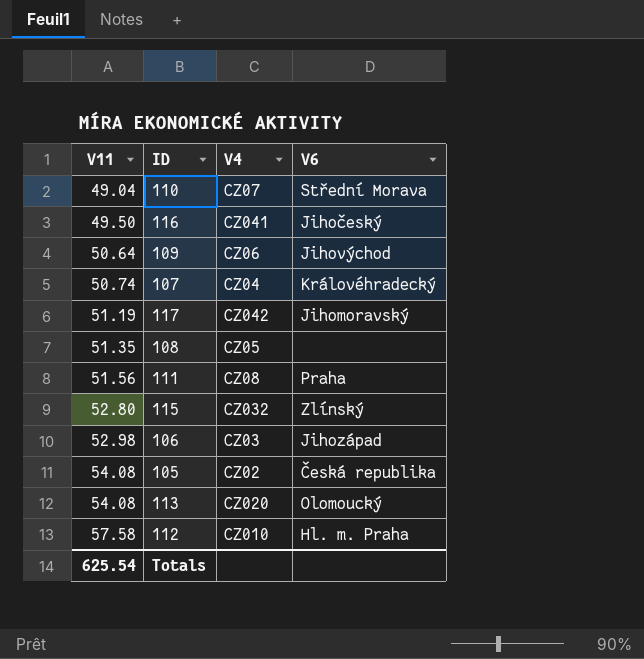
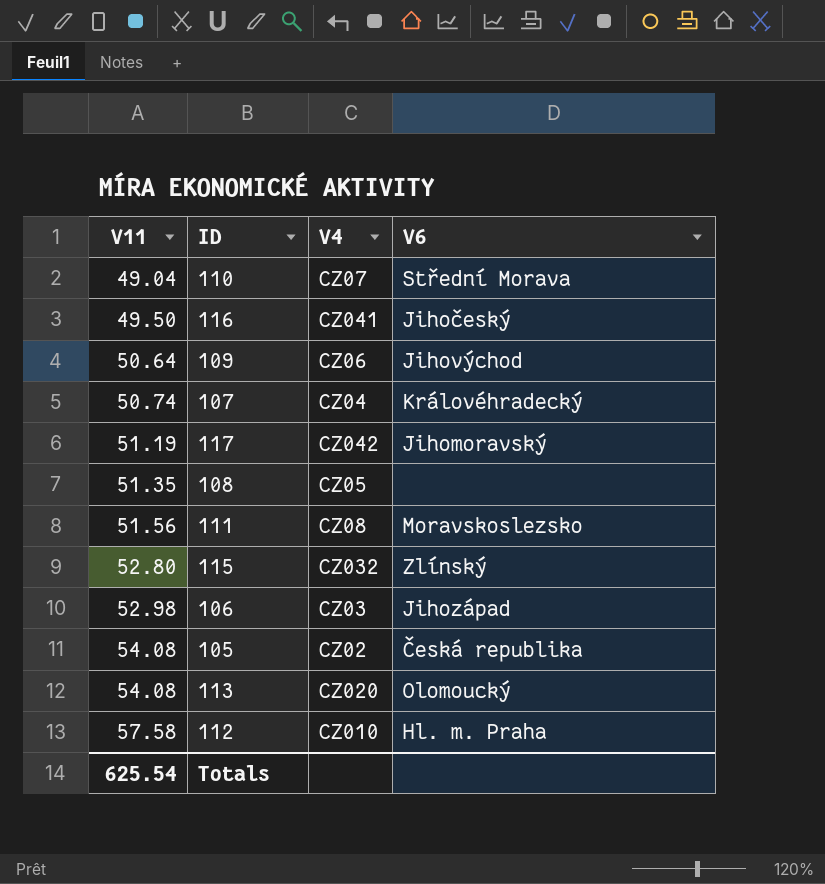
111 | V6: Praha -> Moravskoslezsko

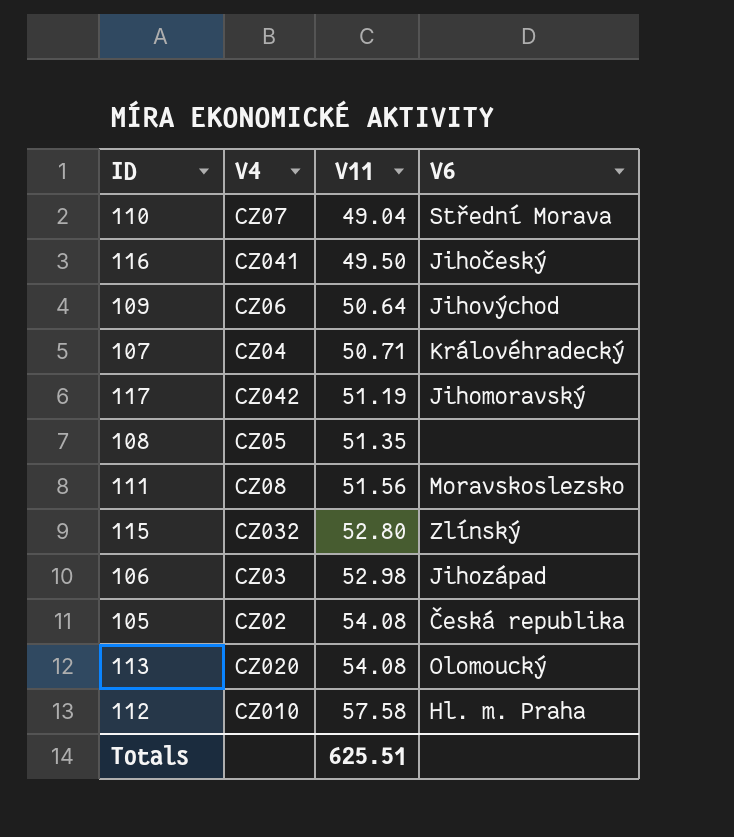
column V11 | position: 1 -> 3
107 | V11: 50.74 -> 50.71
Totals | V11: 625.54 -> 625.51

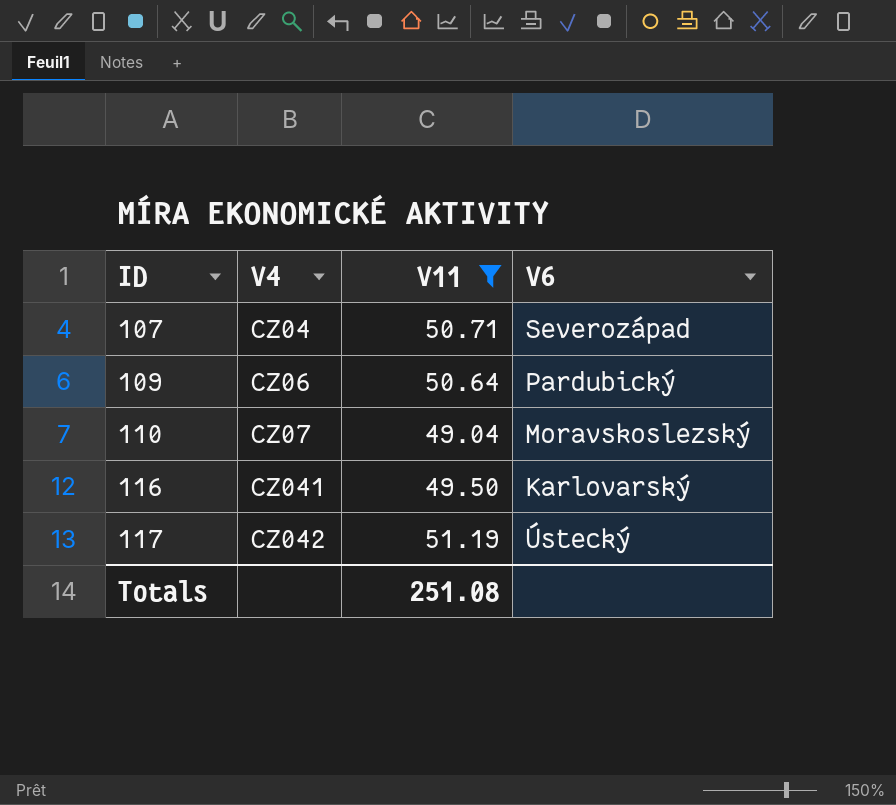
filter: none -> V11 <= 51.19
row order: V11 ascending -> ID ascending
107 | V6: Královéhradecký -> Severozápad
109 | V6: Jihovýchod -> Pardubický
110 | V6: Střední Morava -> Moravskoslezský
116 | V6: Jihočeský -> Karlovarský
117 | V6: Jihomoravský -> Ústecký
Totals | V11: 625.51 -> 251.08

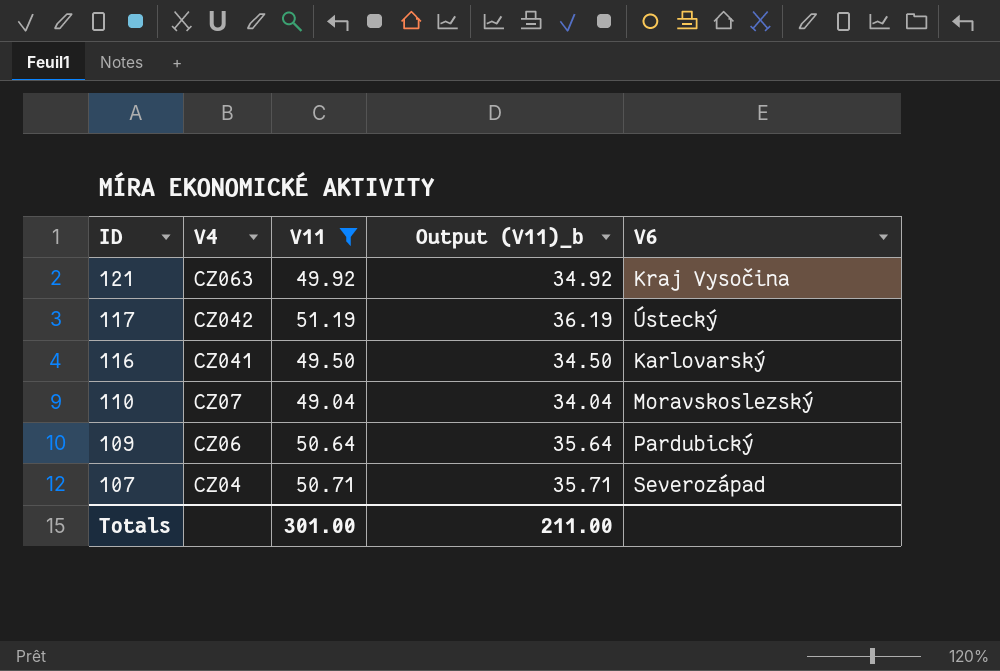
row order: ID ascending -> ID descending
column Output (V11)_b | formula: none -> [V11] - 15
row 121: none -> CZ063 | 49.92 | 34.92 | Kraj Vysočina
Totals | V11: 251.08 -> 301.00

